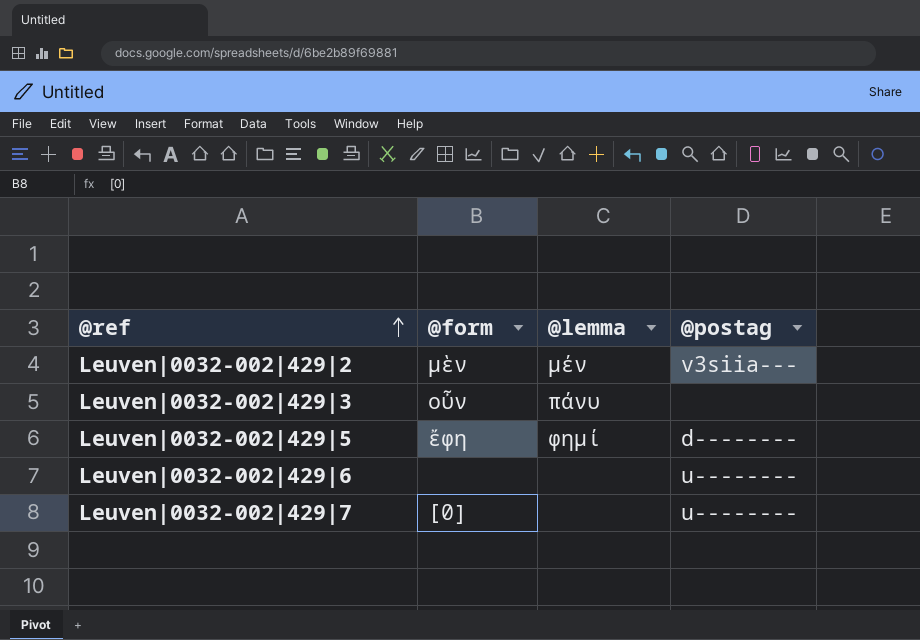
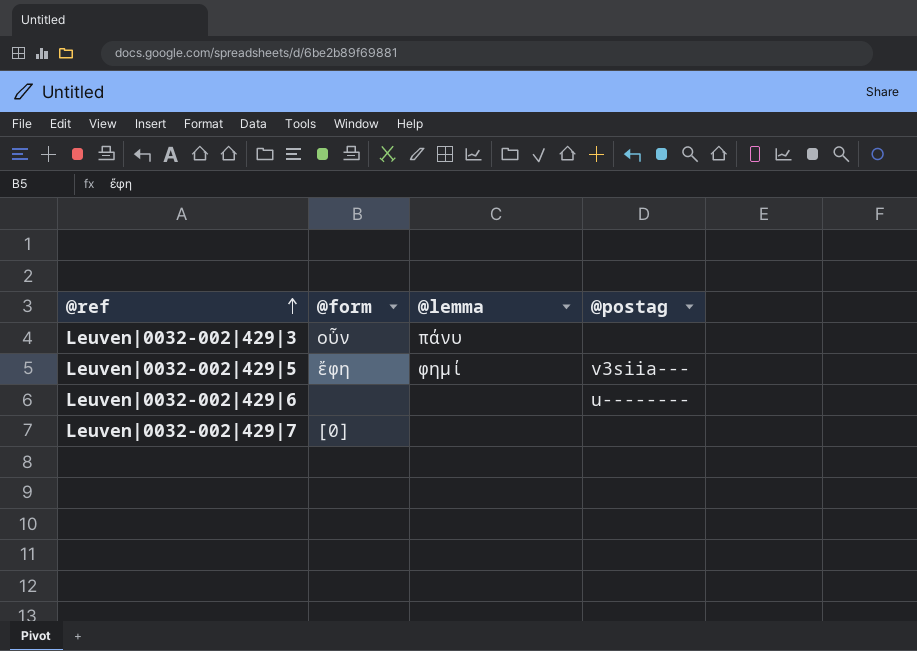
row Leuven|0032-002|429|2: μὲν | μέν | v3siia--- -> none
Leuven|0032-002|429|5 | @postag: d-------- -> v3siia---
Leuven|0032-002|429|7 | @postag: u-------- -> none

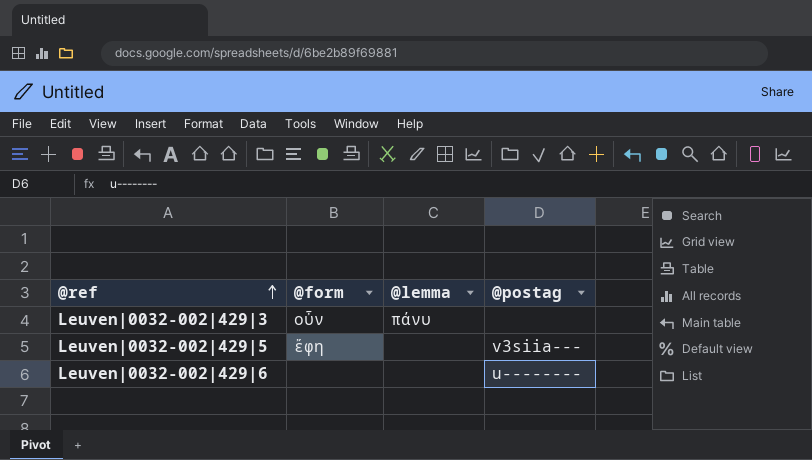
row Leuven|0032-002|429|7: [0] | none | none -> none
Leuven|0032-002|429|5 | @lemma: φημί -> none

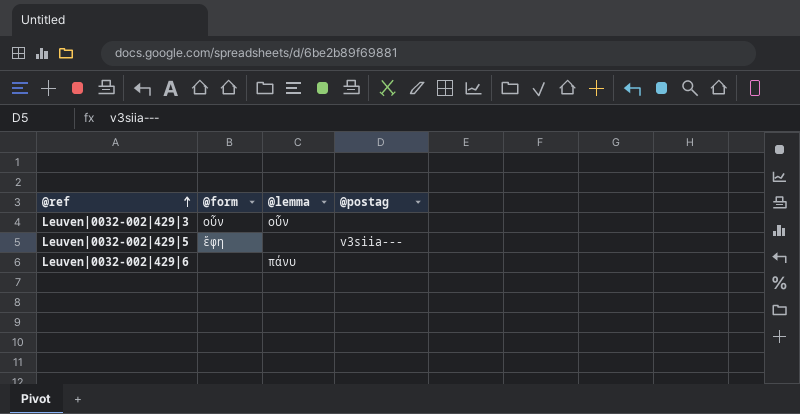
Leuven|0032-002|429|3 | @lemma: πάνυ -> οὖν
Leuven|0032-002|429|6 | @lemma: none -> πάνυ
Leuven|0032-002|429|6 | @postag: u-------- -> none

